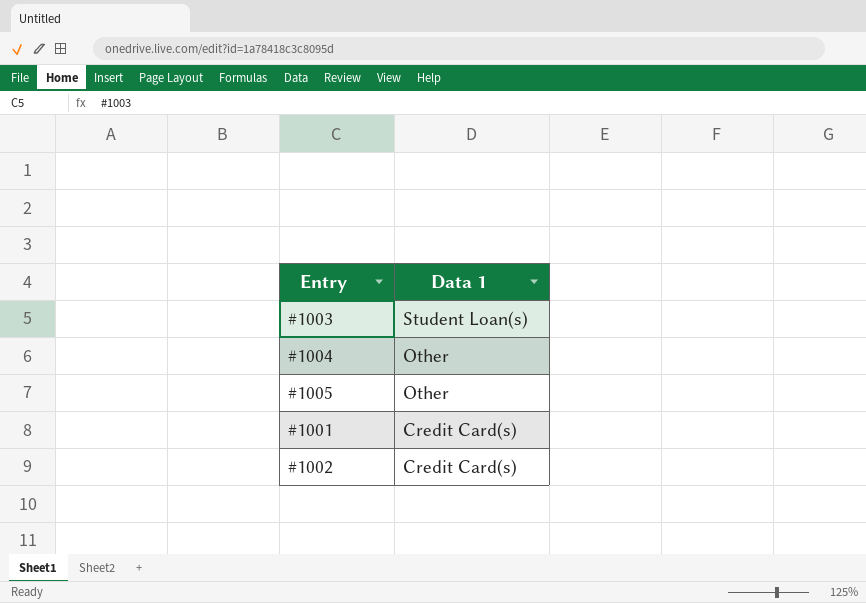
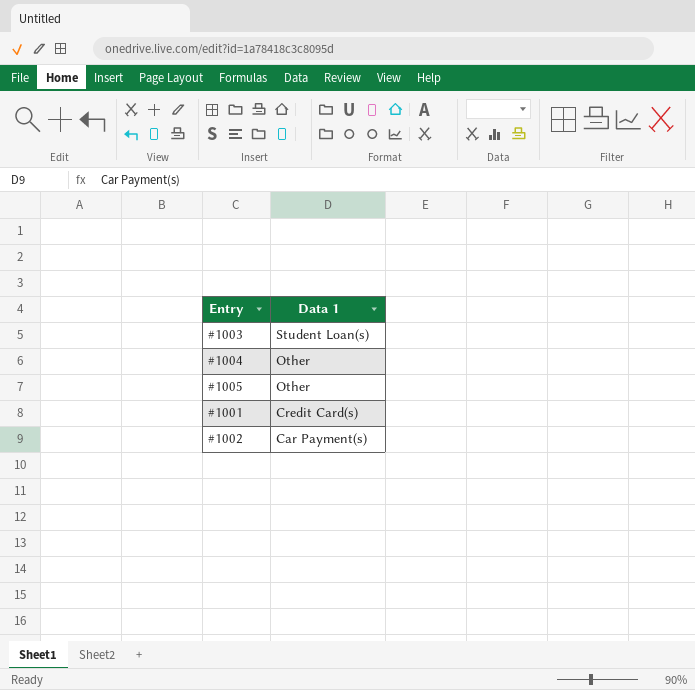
#1002 | Data 1: Credit Card(s) -> Car Payment(s)

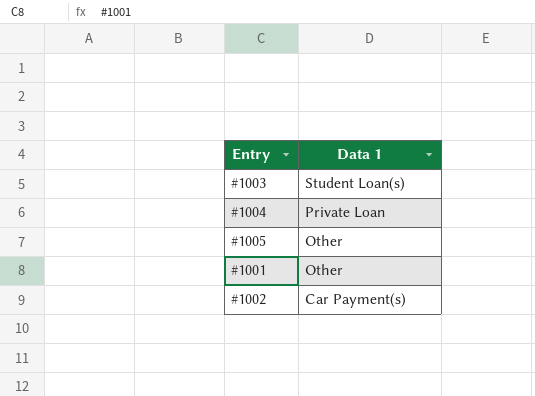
#1004 | Data 1: Other -> Private Loan
#1001 | Data 1: Credit Card(s) -> Other

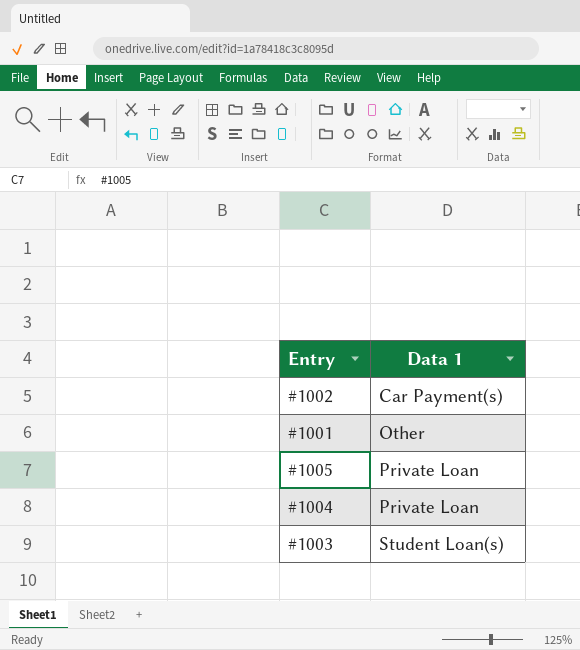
row order: Data 1 descending -> Data 1 ascending
#1005 | Data 1: Other -> Private Loan

